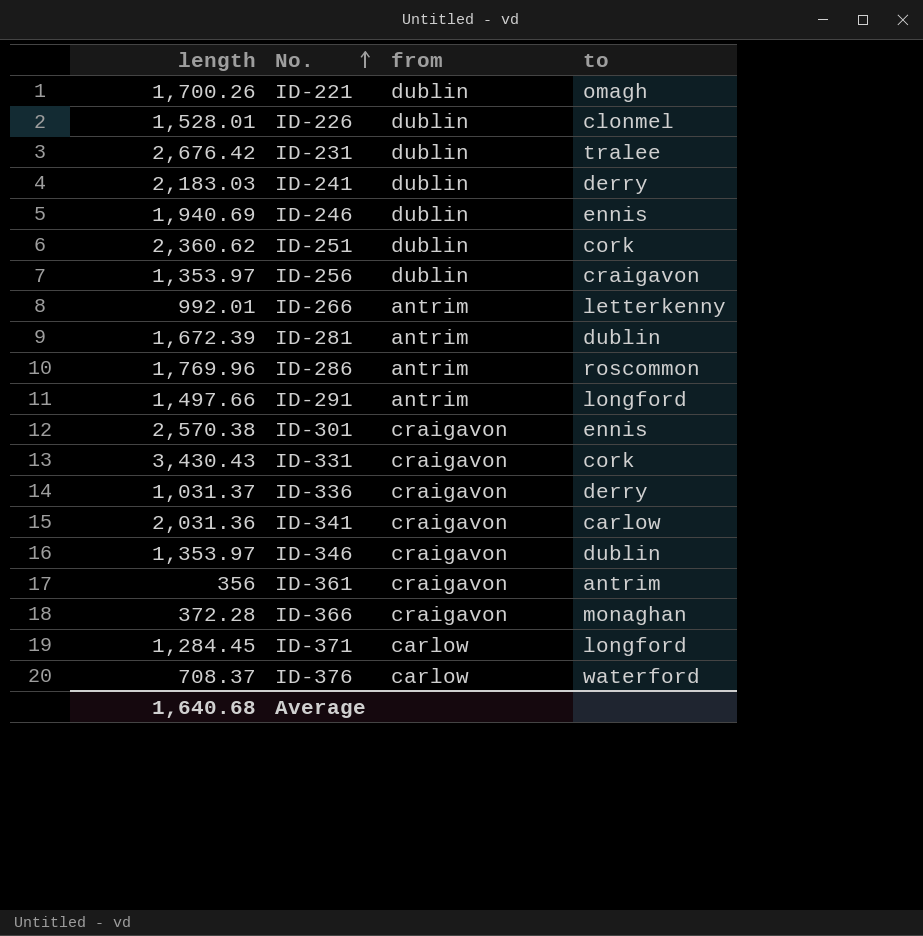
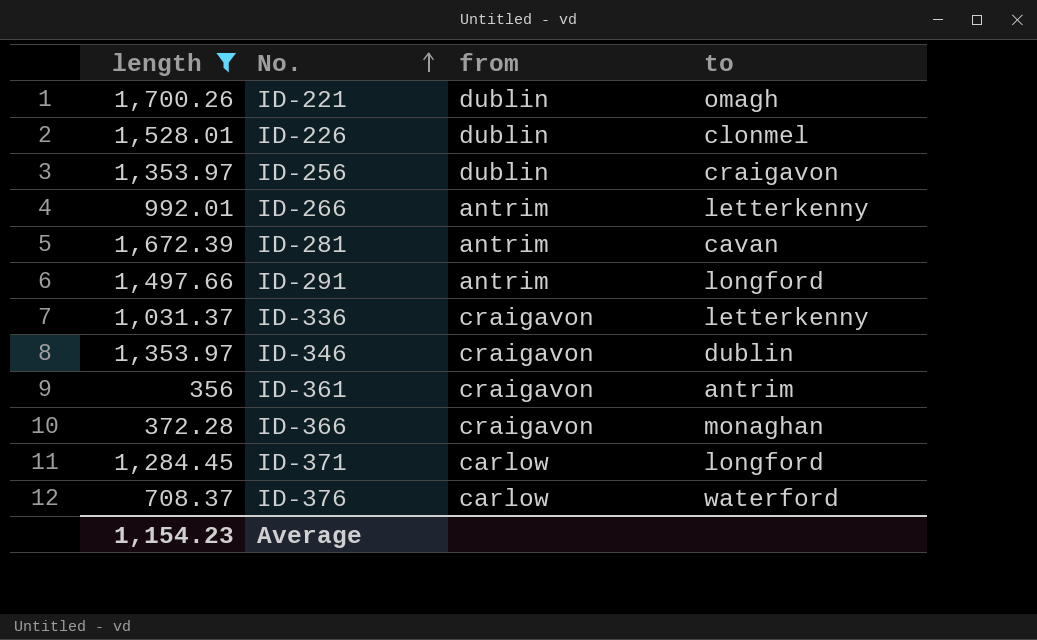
filter: none -> length <= 1,700.26
ID-281 | to: dublin -> cavan
ID-336 | to: derry -> letterkenny
Average | length: 1,640.68 -> 1,154.23

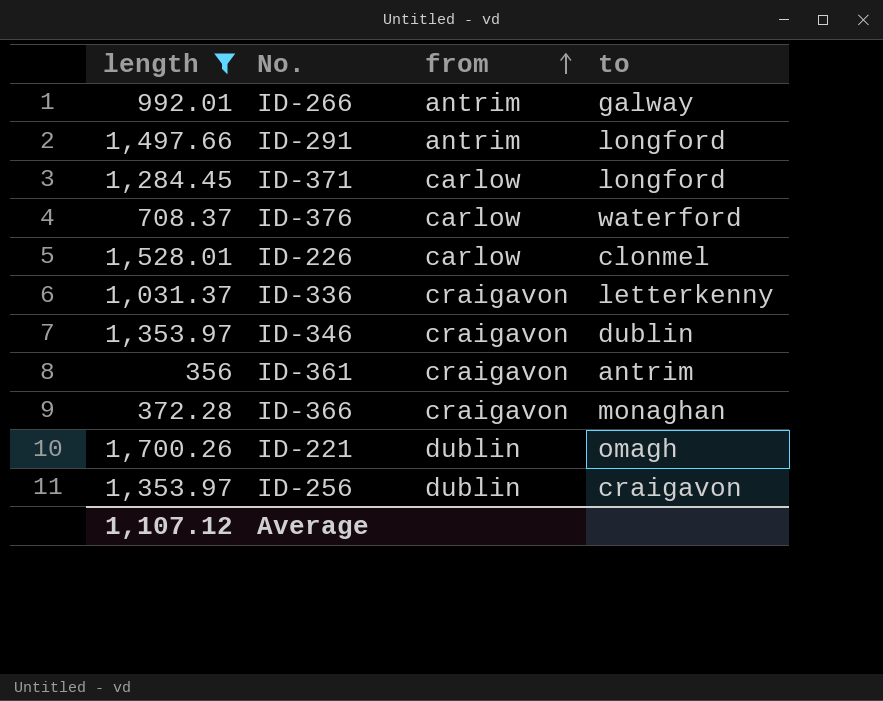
row order: No. ascending -> from ascending
row ID-281: 1,672.39 | antrim | cavan -> none
ID-266 | to: letterkenny -> galway
ID-226 | from: dublin -> carlow
Average | length: 1,154.23 -> 1,107.12

